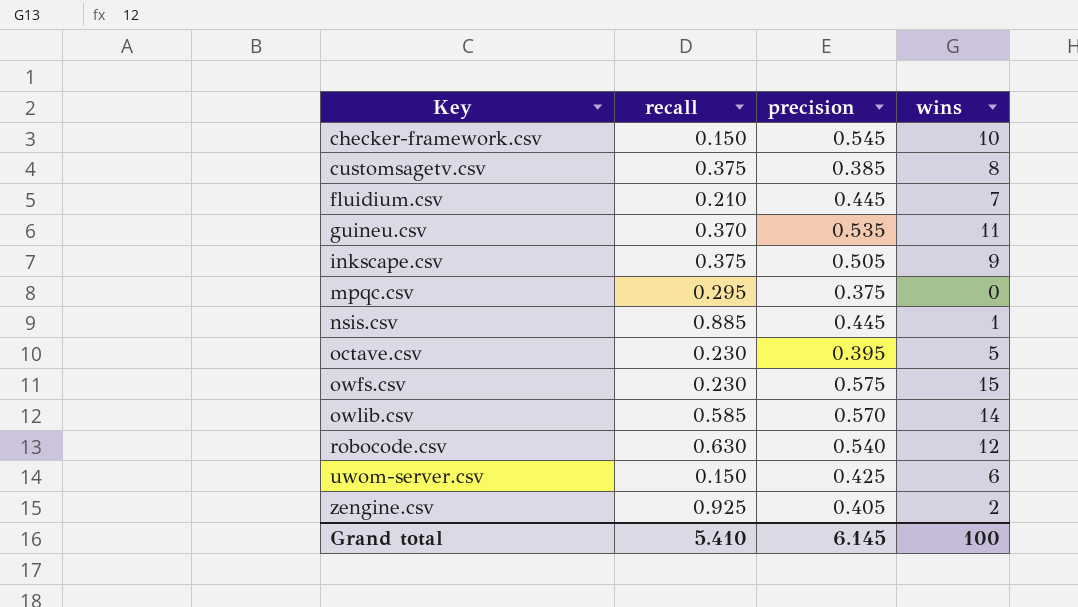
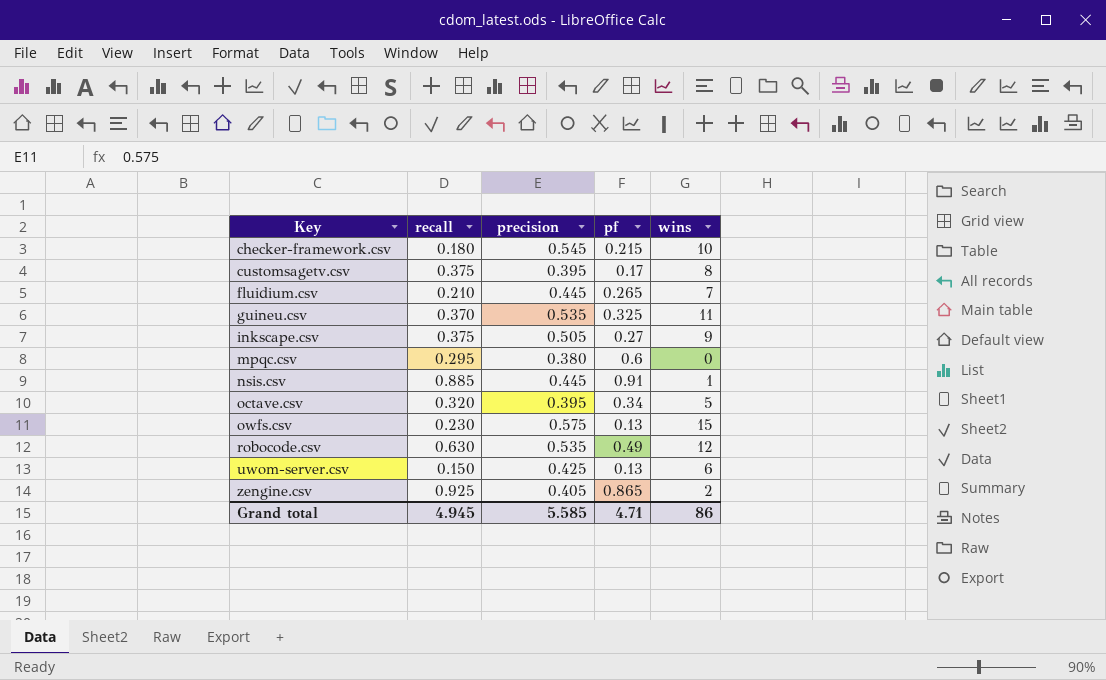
column pf | position: none -> 4
row owlib.csv: 0.585 | 0.570 | 14 -> none
checker-framework.csv | recall: 0.150 -> 0.180
customsagetv.csv | precision: 0.385 -> 0.395
mpqc.csv | precision: 0.375 -> 0.380
octave.csv | recall: 0.230 -> 0.320
robocode.csv | precision: 0.540 -> 0.535
Grand total | recall: 5.410 -> 4.945
Grand total | precision: 6.145 -> 5.585
Grand total | wins: 100 -> 86

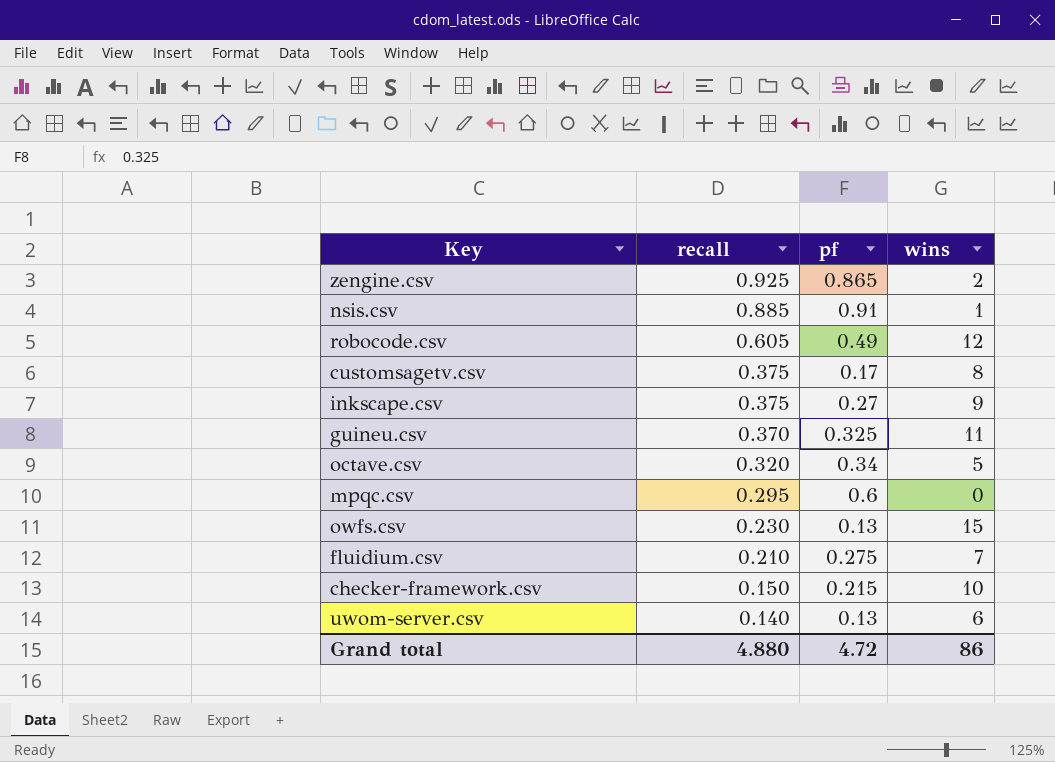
row order: Key ascending -> recall descending
column precision | position: 3 -> none
robocode.csv | recall: 0.630 -> 0.605
fluidium.csv | pf: 0.265 -> 0.275
checker-framework.csv | recall: 0.180 -> 0.150
uwom-server.csv | recall: 0.150 -> 0.140
Grand total | recall: 4.945 -> 4.880
Grand total | pf: 4.71 -> 4.72

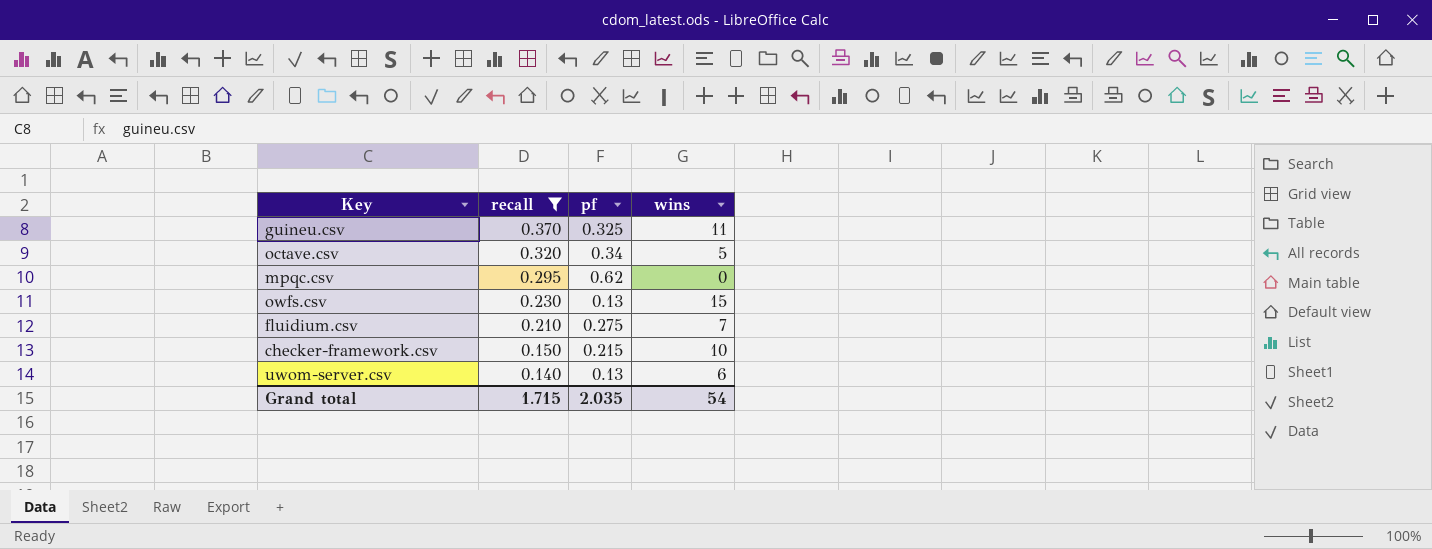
filter: none -> recall <= 0.370
mpqc.csv | pf: 0.6 -> 0.62
Grand total | recall: 4.880 -> 1.715
Grand total | pf: 4.72 -> 2.035
Grand total | wins: 86 -> 54

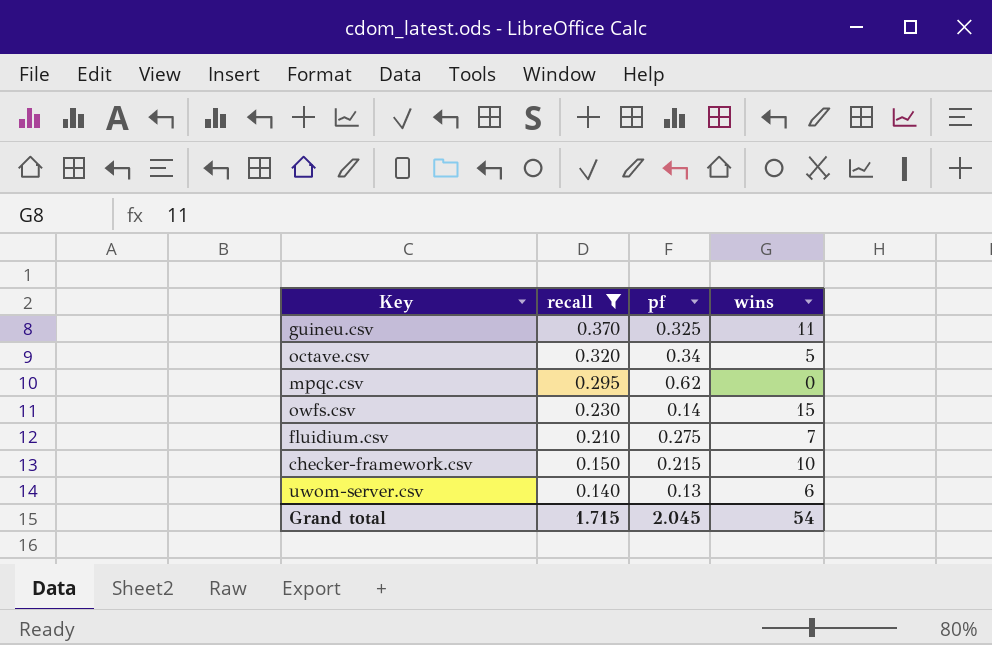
owfs.csv | pf: 0.13 -> 0.14
Grand total | pf: 2.035 -> 2.045

